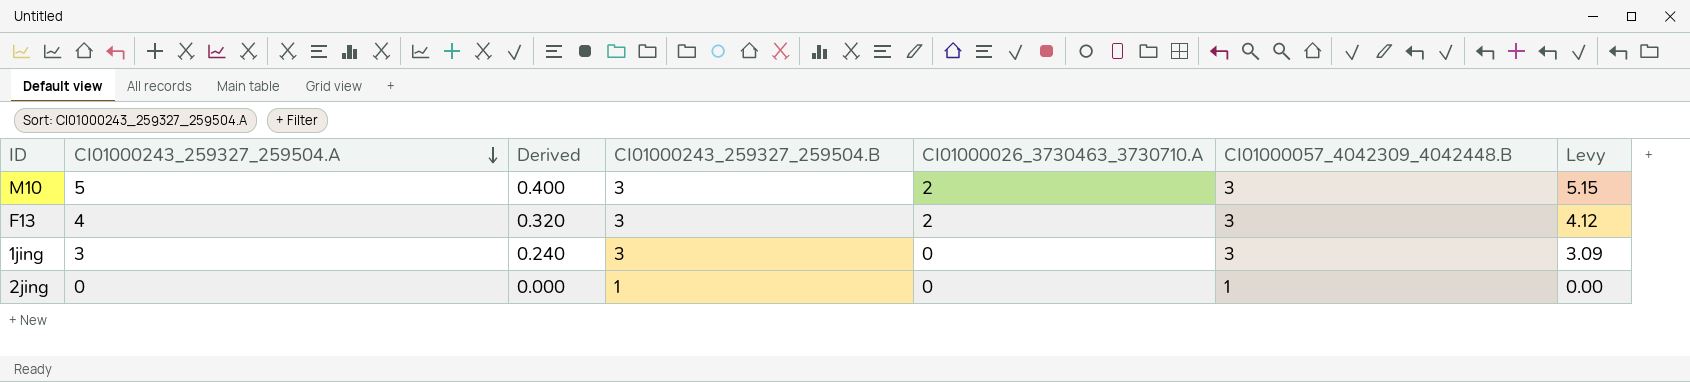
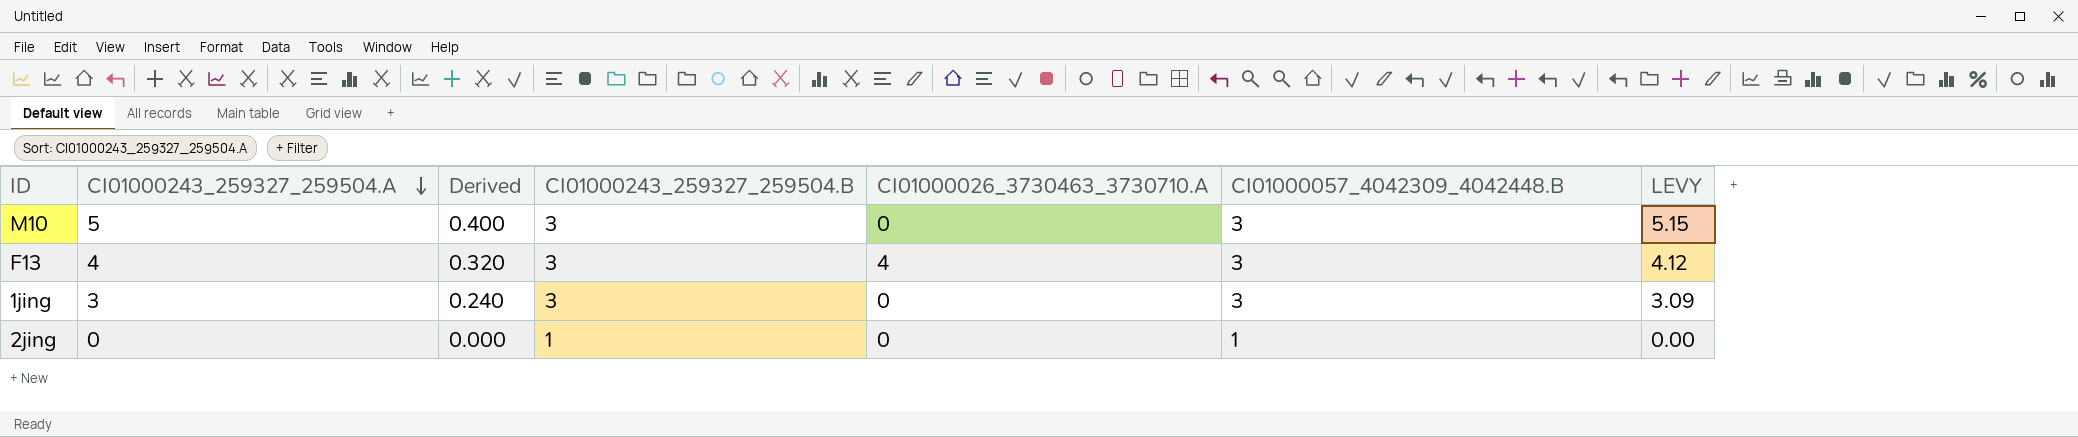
column name: Levy -> LEVY
M10 | CI01000026_3730463_3730710.A: 2 -> 0
F13 | CI01000026_3730463_3730710.A: 2 -> 4

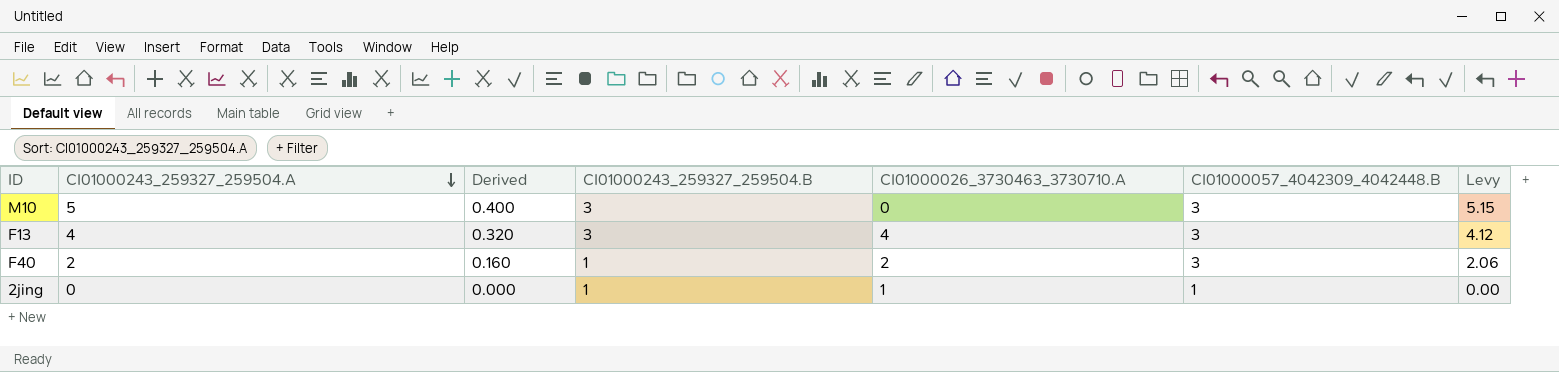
column name: LEVY -> Levy
row 1jing: 3 | 0.240 | 3 | 0 | 3 | 3.09 -> none
row F40: none -> 2 | 0.160 | 1 | 2 | 3 | 2.06
2jing | CI01000026_3730463_3730710.A: 0 -> 1

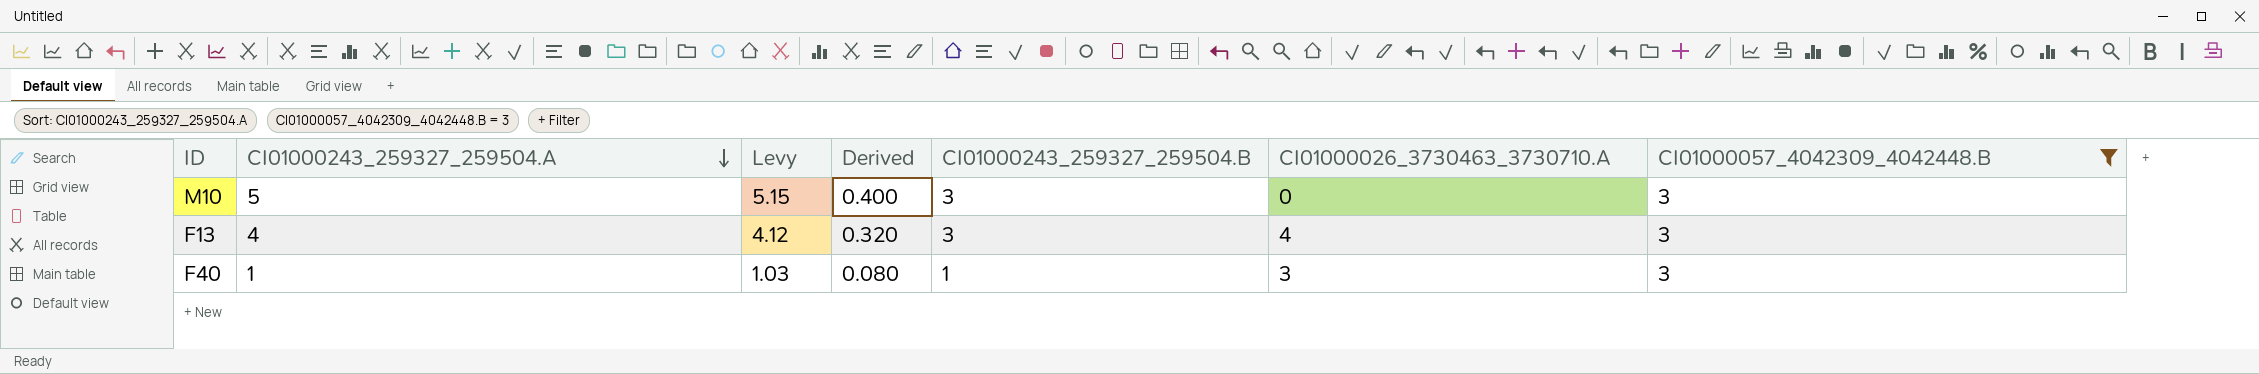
filter: none -> CI01000057_4042309_4042448.B = 3
column Levy | position: 7 -> 3
F40 | CI01000243_259327_259504.A: 2 -> 1
F40 | Levy: 2.06 -> 1.03
F40 | Derived: 0.160 -> 0.080
F40 | CI01000026_3730463_3730710.A: 2 -> 3

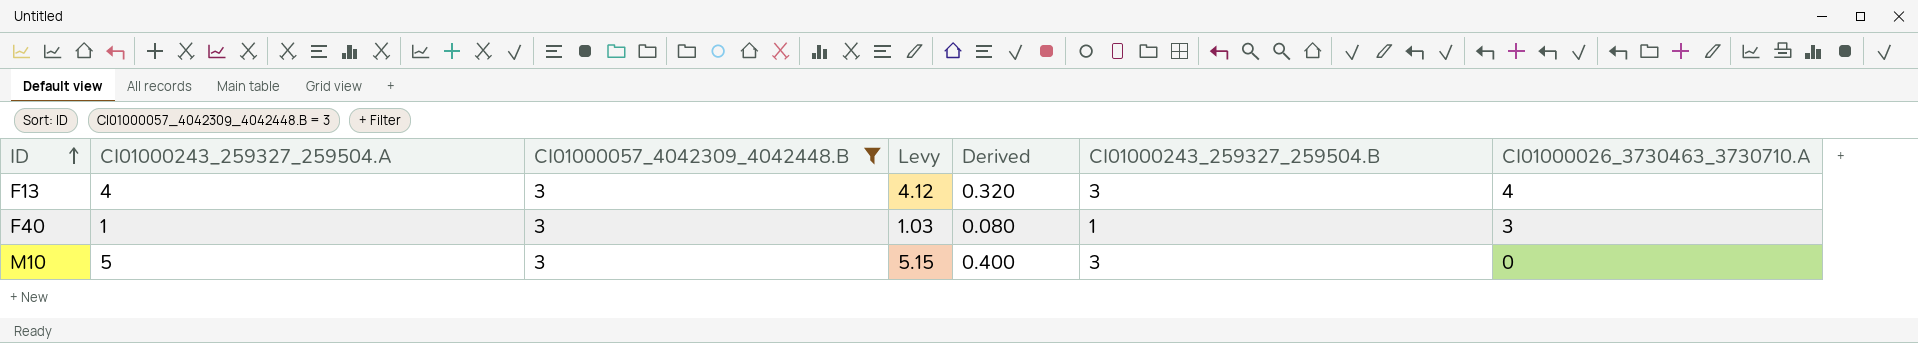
row order: CI01000243_259327_259504.A descending -> ID ascending
column CI01000057_4042309_4042448.B | position: 7 -> 3

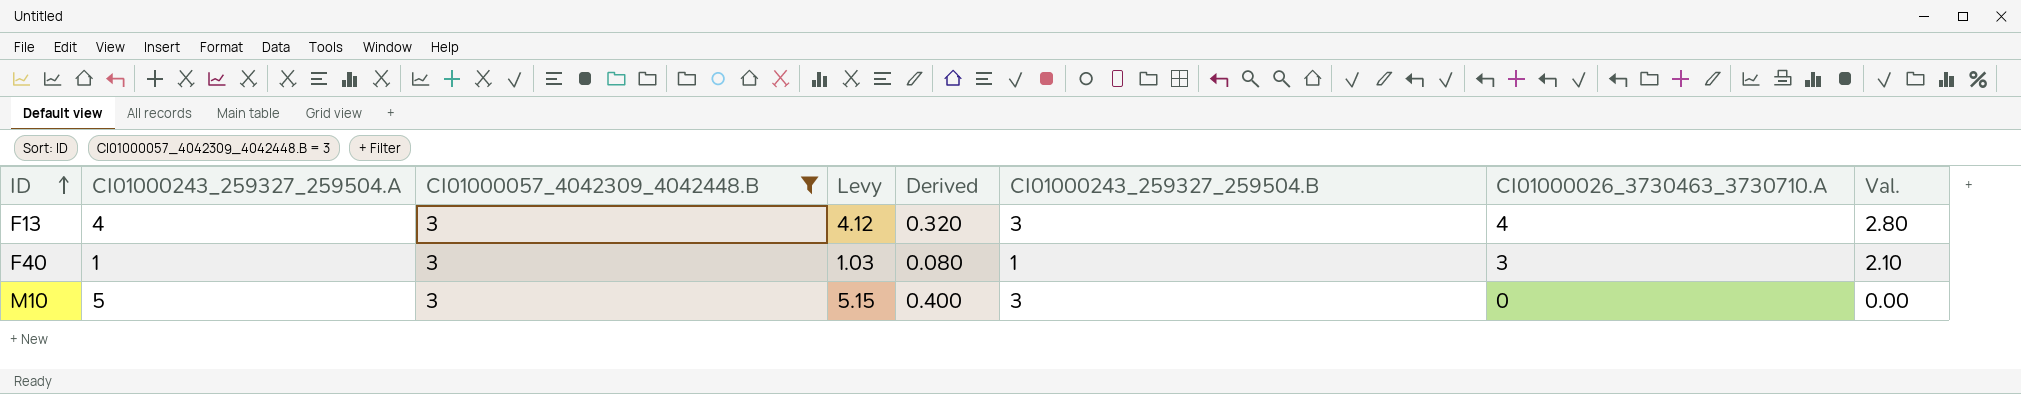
column Val. | formula: none -> [CI01000026_3730463_3730710.A] * 0.7

